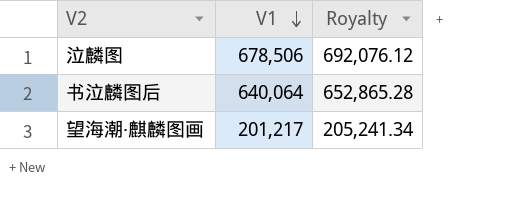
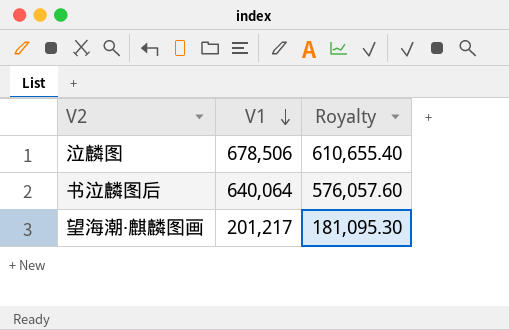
column Royalty | formula: [V1] * 1.02 -> [V1] * 0.9

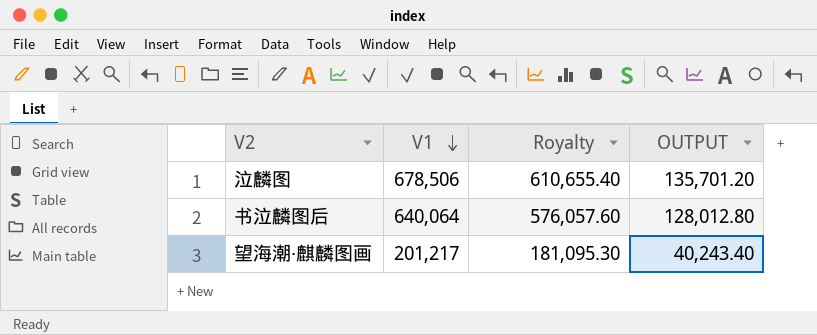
column OUTPUT | formula: none -> [V1] * 0.2

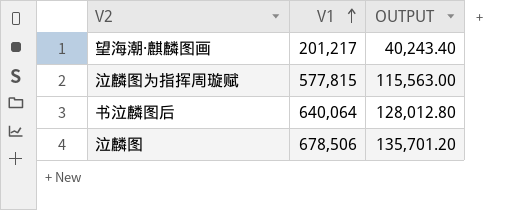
row order: V1 descending -> V1 ascending
column Royalty | formula: [V1] * 0.9 -> none
row 泣麟图为指挥周璇赋: none -> 577,815 | 115,563.00

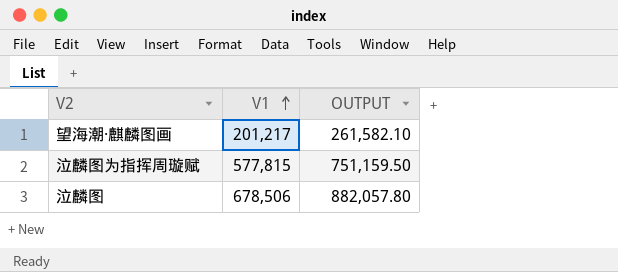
column OUTPUT | formula: [V1] * 0.2 -> [V1] * 1.3
row 书泣麟图后: 640,064 | 128,012.80 -> none

